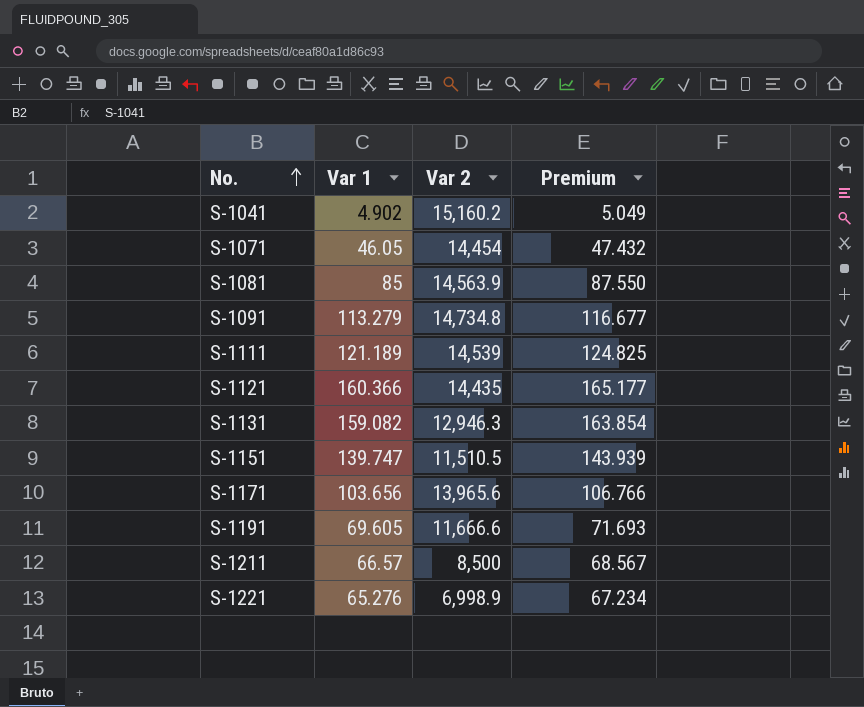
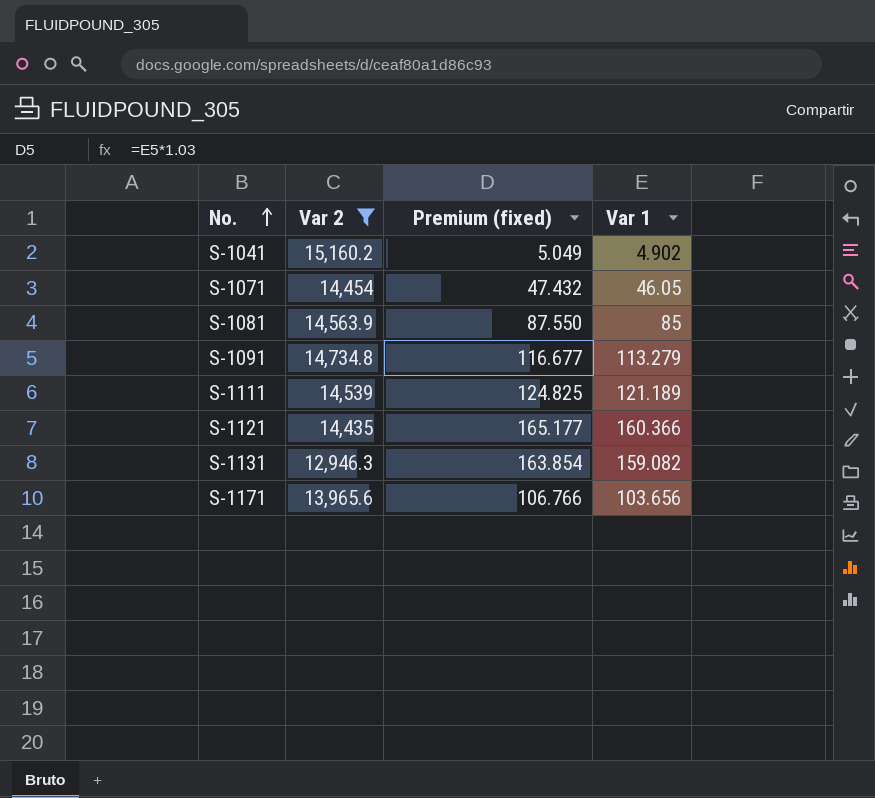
filter: none -> Var 2 >= 12,946.3
column name: Premium -> Premium (fixed)
column Var 1 | position: 2 -> 4

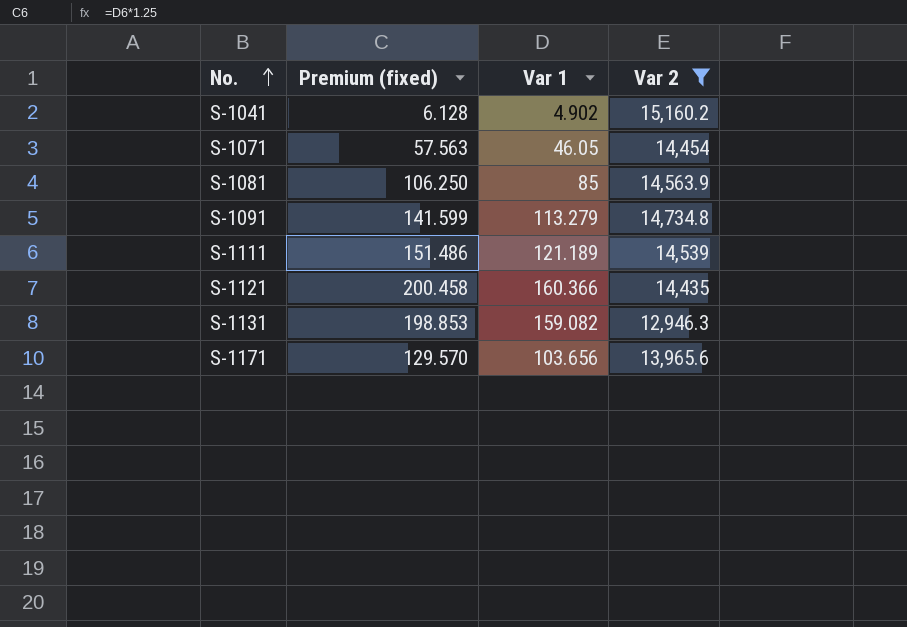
column Premium (fixed) | formula: [Var 1] * 1.03 -> [Var 1] * 1.25
column Var 2 | position: 2 -> 4

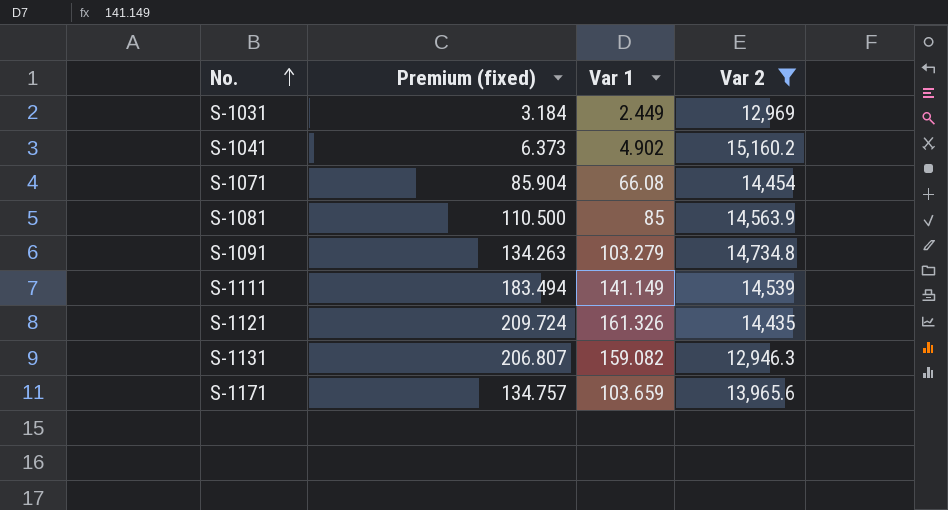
column Premium (fixed) | formula: [Var 1] * 1.25 -> [Var 1] * 1.3
row S-1031: none -> 3.184 | 2.449 | 12,969
S-1071 | Var 1: 46.05 -> 66.08
S-1091 | Var 1: 113.279 -> 103.279
S-1111 | Var 1: 121.189 -> 141.149
S-1121 | Var 1: 160.366 -> 161.326
S-1171 | Var 1: 103.656 -> 103.659

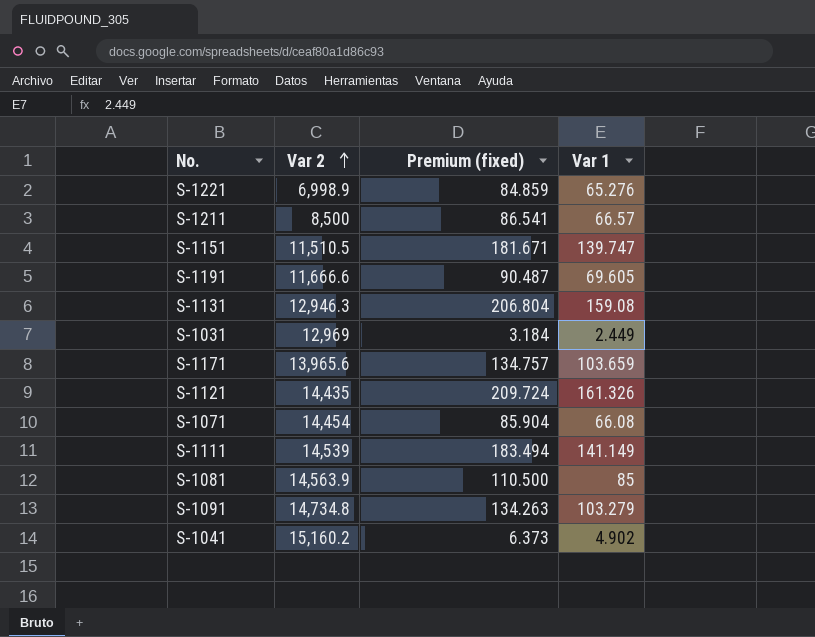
filter: Var 2 >= 12,946.3 -> none
row order: No. ascending -> Var 2 ascending
column Var 2 | position: 4 -> 2
S-1131 | Premium (fixed): 206.807 -> 206.804
S-1131 | Var 1: 159.082 -> 159.08

